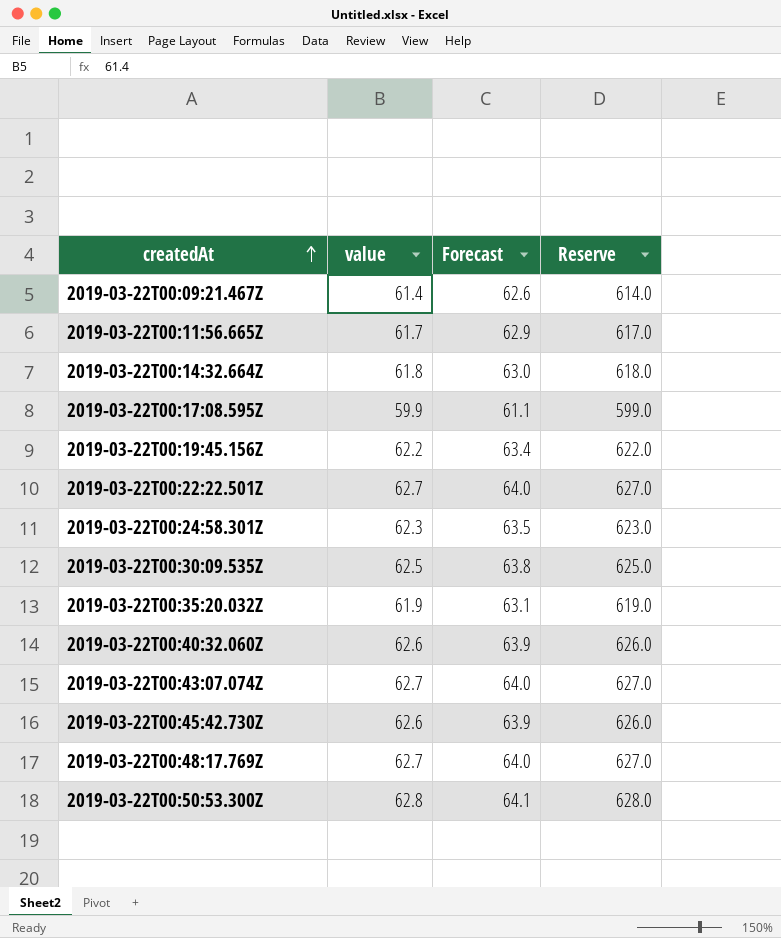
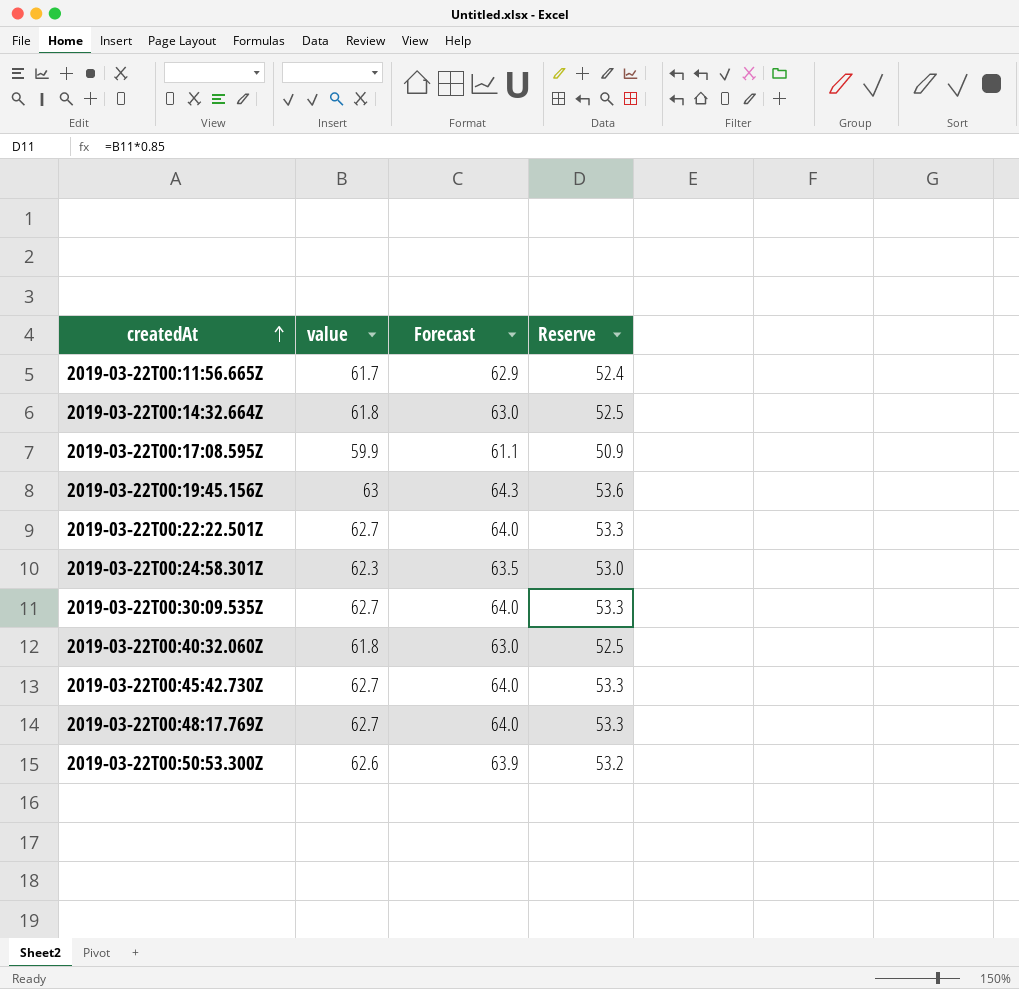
column Reserve | formula: [value] * 10 -> [value] * 0.85
row 2019-03-22T00:09:21.467Z: 61.4 | 62.6 | 614.0 -> none
row 2019-03-22T00:35:20.032Z: 61.9 | 63.1 | 619.0 -> none
row 2019-03-22T00:43:07.074Z: 62.7 | 64.0 | 627.0 -> none
2019-03-22T00:19:45.156Z | value: 62.2 -> 63
2019-03-22T00:19:45.156Z | Forecast: 63.4 -> 64.3
2019-03-22T00:30:09.535Z | value: 62.5 -> 62.7
2019-03-22T00:30:09.535Z | Forecast: 63.8 -> 64.0
2019-03-22T00:40:32.060Z | value: 62.6 -> 61.8
2019-03-22T00:40:32.060Z | Forecast: 63.9 -> 63.0
2019-03-22T00:45:42.730Z | value: 62.6 -> 62.7
2019-03-22T00:45:42.730Z | Forecast: 63.9 -> 64.0
2019-03-22T00:50:53.300Z | value: 62.8 -> 62.6
2019-03-22T00:50:53.300Z | Forecast: 64.1 -> 63.9

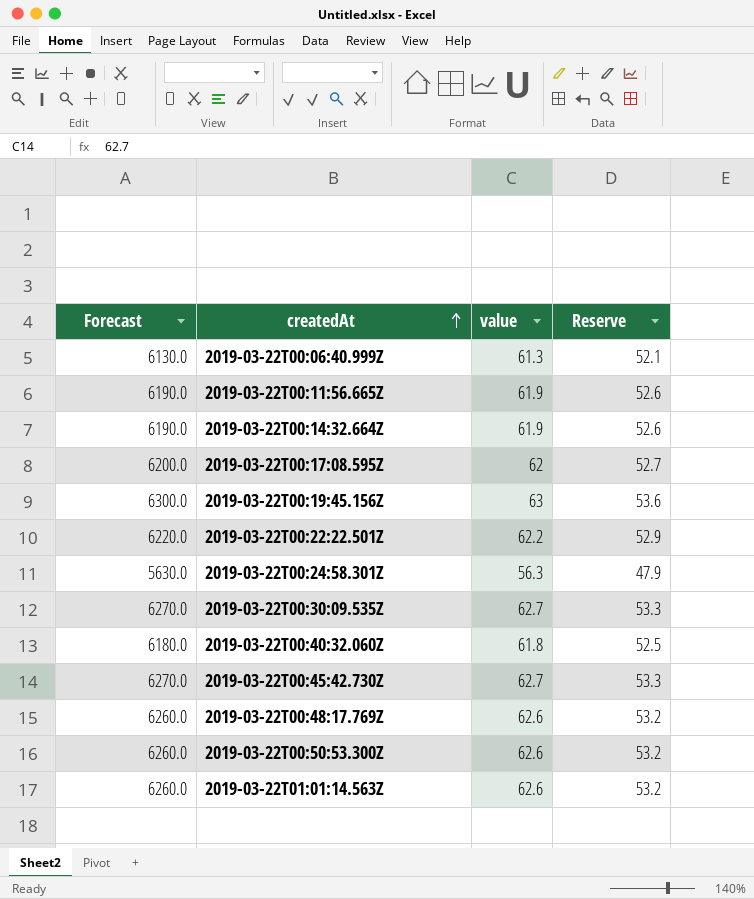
column Forecast | formula: [value] * 1.02 -> [value] * 100
column Forecast | position: 3 -> 1
row 2019-03-22T00:06:40.999Z: none -> 6130.0 | 61.3 | 52.1
2019-03-22T00:11:56.665Z | value: 61.7 -> 61.9
2019-03-22T00:11:56.665Z | Reserve: 52.4 -> 52.6
2019-03-22T00:14:32.664Z | value: 61.8 -> 61.9
2019-03-22T00:14:32.664Z | Reserve: 52.5 -> 52.6
2019-03-22T00:17:08.595Z | value: 59.9 -> 62
2019-03-22T00:17:08.595Z | Reserve: 50.9 -> 52.7
2019-03-22T00:22:22.501Z | value: 62.7 -> 62.2
2019-03-22T00:22:22.501Z | Reserve: 53.3 -> 52.9
2019-03-22T00:24:58.301Z | value: 62.3 -> 56.3
2019-03-22T00:24:58.301Z | Reserve: 53.0 -> 47.9
2019-03-22T00:48:17.769Z | value: 62.7 -> 62.6
2019-03-22T00:48:17.769Z | Reserve: 53.3 -> 53.2
row 2019-03-22T01:01:14.563Z: none -> 6260.0 | 62.6 | 53.2

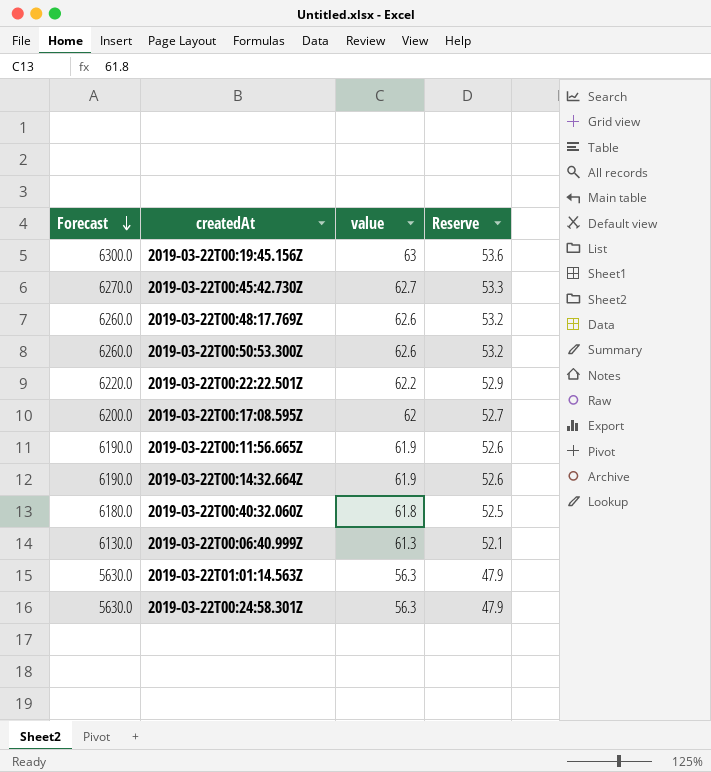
row order: createdAt ascending -> Forecast descending
row 2019-03-22T00:30:09.535Z: 6270.0 | 62.7 | 53.3 -> none
2019-03-22T01:01:14.563Z | Forecast: 6260.0 -> 5630.0
2019-03-22T01:01:14.563Z | value: 62.6 -> 56.3
2019-03-22T01:01:14.563Z | Reserve: 53.2 -> 47.9

